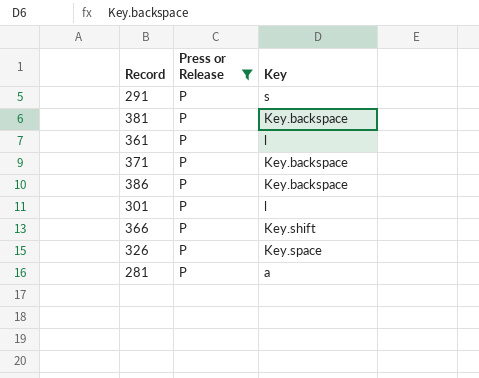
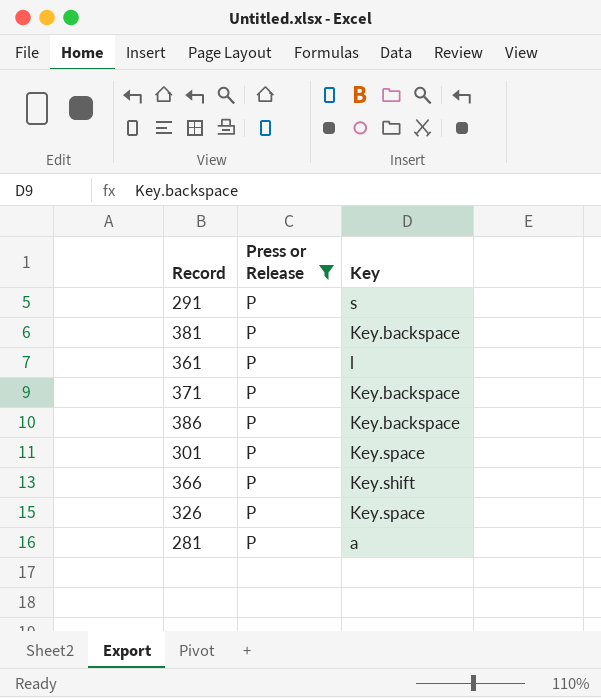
301 | Key: l -> Key.space

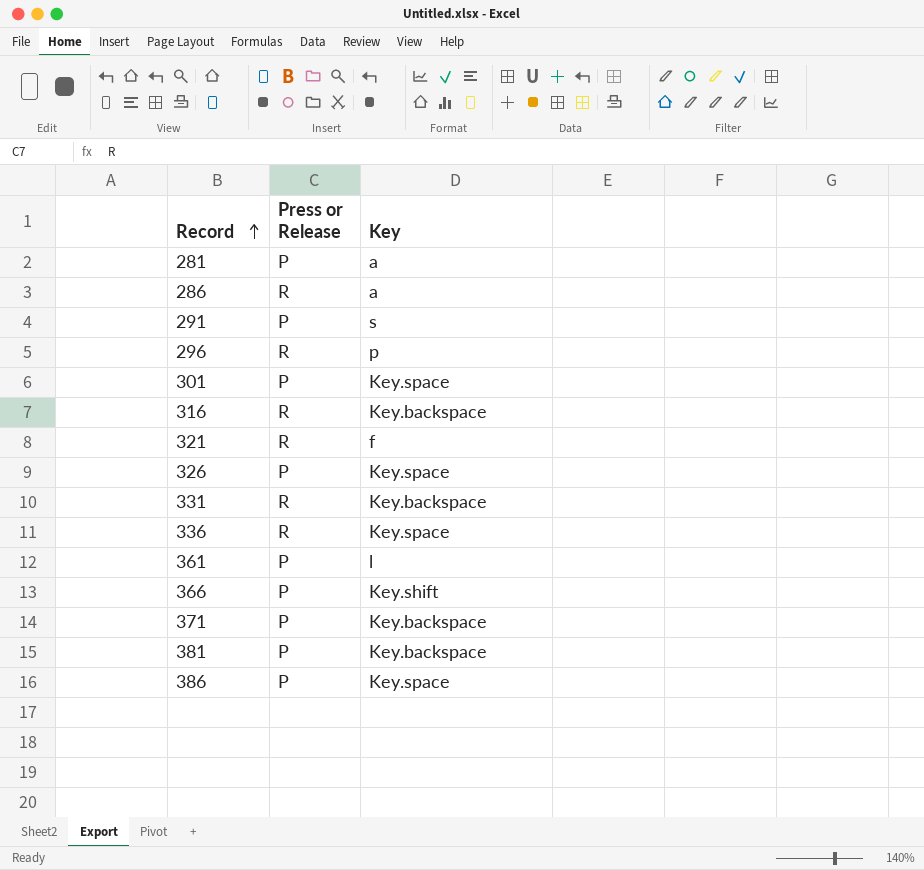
filter: Press or Release = P -> none
row order: none -> Record ascending
386 | Key: Key.backspace -> Key.space

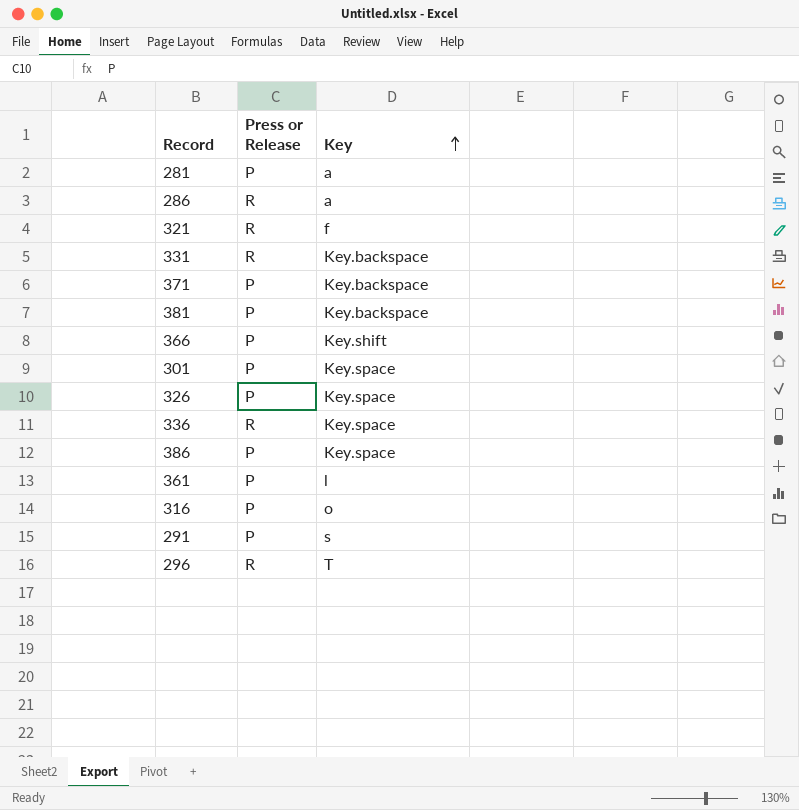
row order: Record ascending -> Key ascending
316 | Press or Release: R -> P
316 | Key: Key.backspace -> o
296 | Key: p -> T

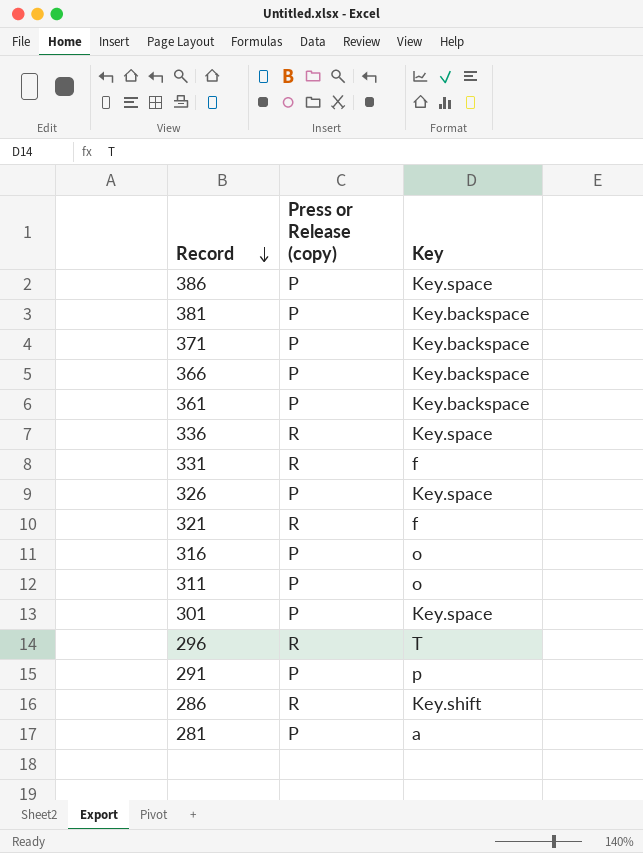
row order: Key ascending -> Record descending
column name: Press or Release -> Press or Release (copy)
366 | Key: Key.shift -> Key.backspace
361 | Key: l -> Key.backspace
331 | Key: Key.backspace -> f
row 311: none -> P | o
291 | Key: s -> p
286 | Key: a -> Key.shift

